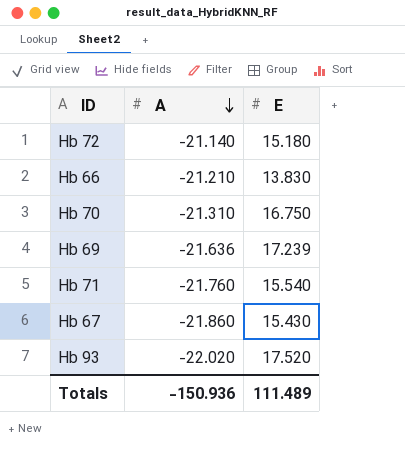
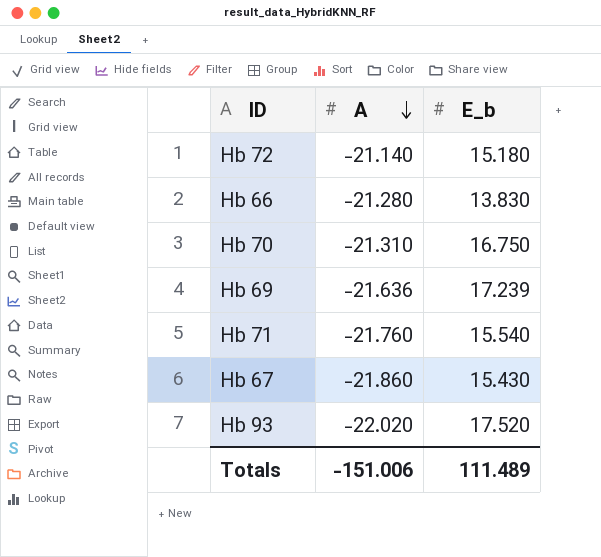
column name: E -> E_b
Hb 66 | A: -21.210 -> -21.280
Totals | A: -150.936 -> -151.006

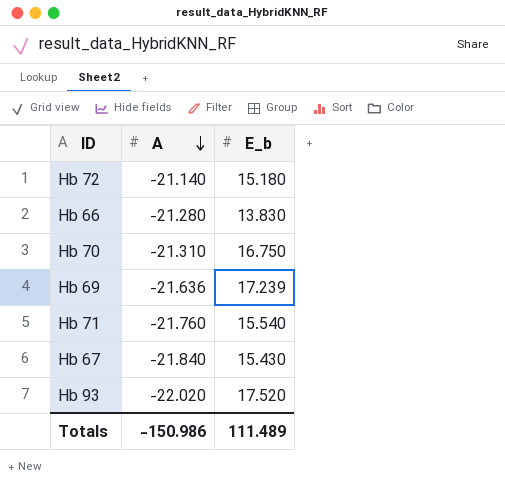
Hb 67 | A: -21.860 -> -21.840
Totals | A: -151.006 -> -150.986

